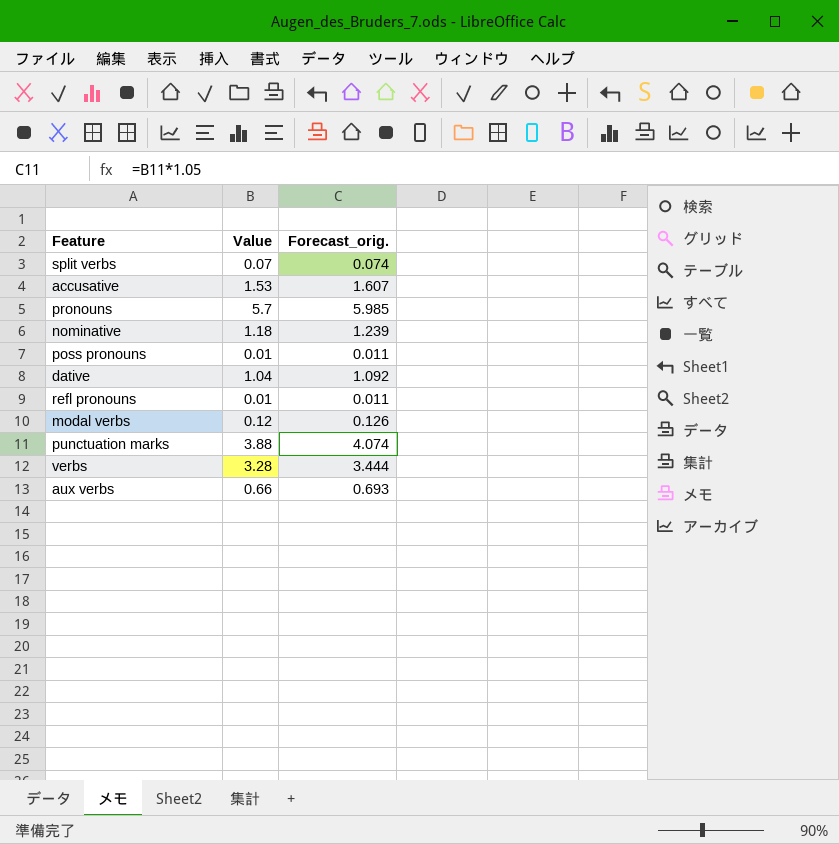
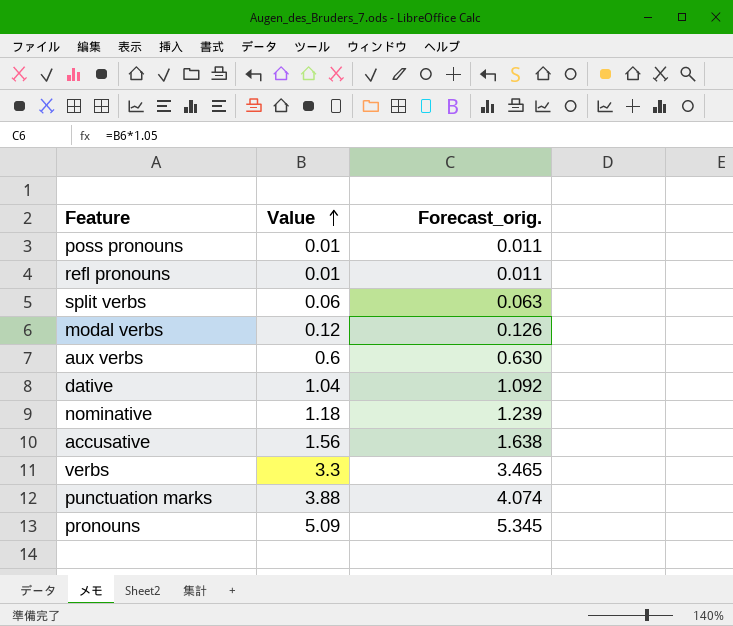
row order: none -> Value ascending
split verbs | Value: 0.07 -> 0.06
split verbs | Forecast_orig.: 0.074 -> 0.063
aux verbs | Value: 0.66 -> 0.6
aux verbs | Forecast_orig.: 0.693 -> 0.630
accusative | Value: 1.53 -> 1.56
accusative | Forecast_orig.: 1.607 -> 1.638
verbs | Value: 3.28 -> 3.3
verbs | Forecast_orig.: 3.444 -> 3.465
pronouns | Value: 5.7 -> 5.09
pronouns | Forecast_orig.: 5.985 -> 5.345

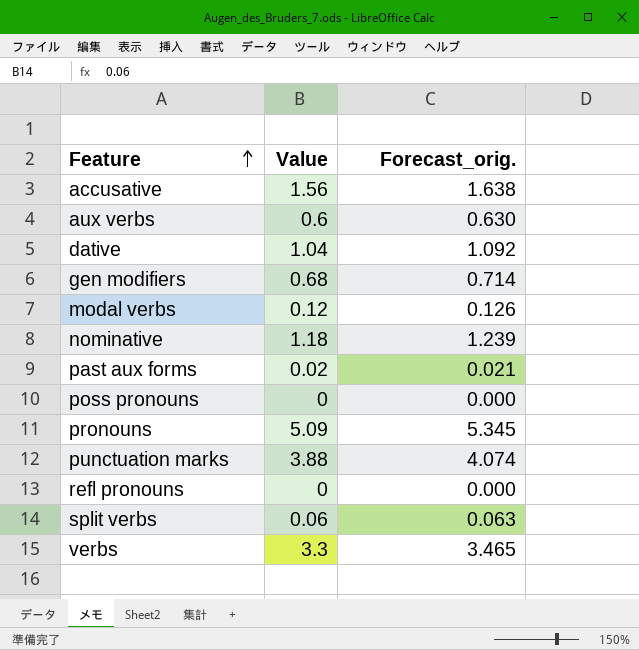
row order: Value ascending -> Feature ascending
row gen modifiers: none -> 0.68 | 0.714
row past aux forms: none -> 0.02 | 0.021
poss pronouns | Value: 0.01 -> 0
poss pronouns | Forecast_orig.: 0.011 -> 0.000
refl pronouns | Value: 0.01 -> 0
refl pronouns | Forecast_orig.: 0.011 -> 0.000

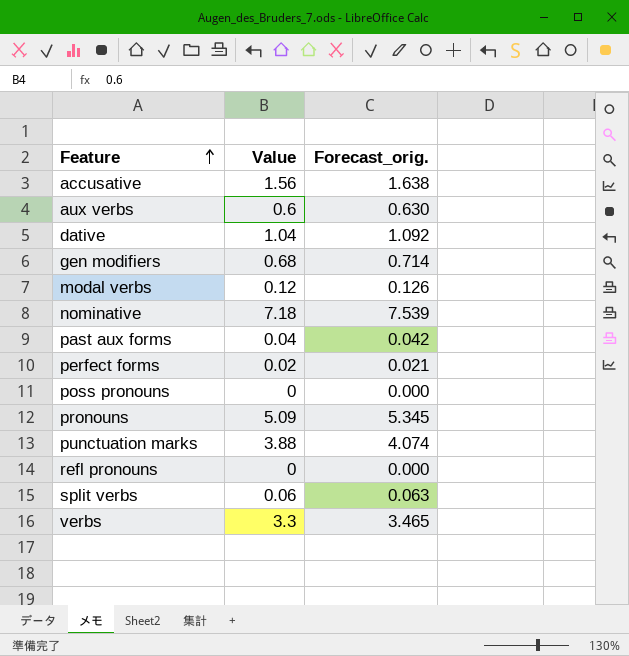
nominative | Value: 1.18 -> 7.18
nominative | Forecast_orig.: 1.239 -> 7.539
past aux forms | Value: 0.02 -> 0.04
past aux forms | Forecast_orig.: 0.021 -> 0.042
row perfect forms: none -> 0.02 | 0.021

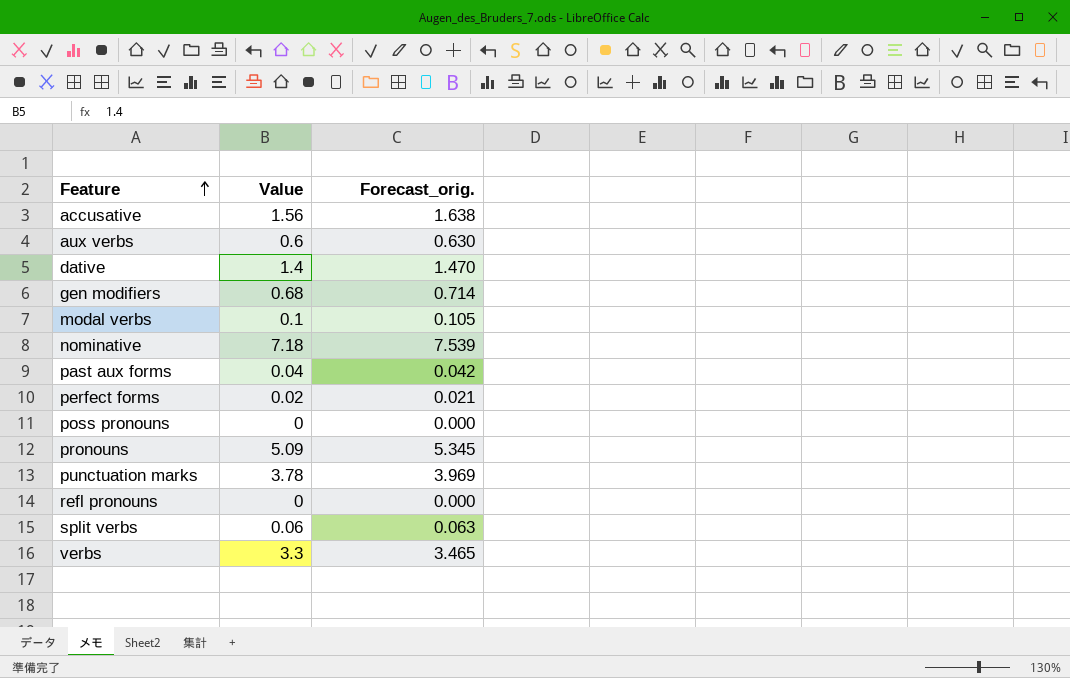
dative | Value: 1.04 -> 1.4
dative | Forecast_orig.: 1.092 -> 1.470
modal verbs | Value: 0.12 -> 0.1
modal verbs | Forecast_orig.: 0.126 -> 0.105
punctuation marks | Value: 3.88 -> 3.78
punctuation marks | Forecast_orig.: 4.074 -> 3.969

